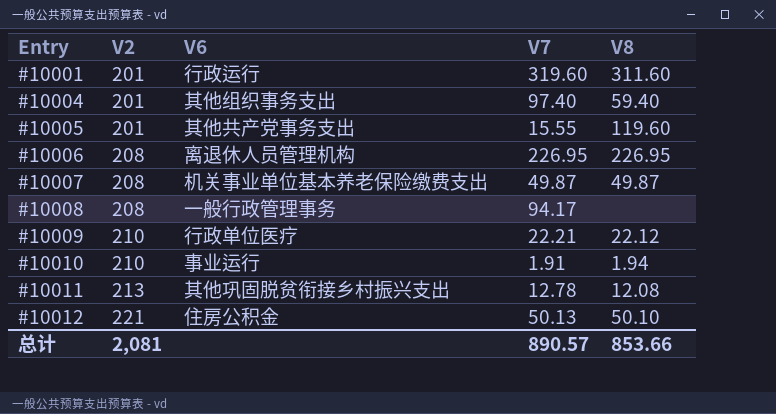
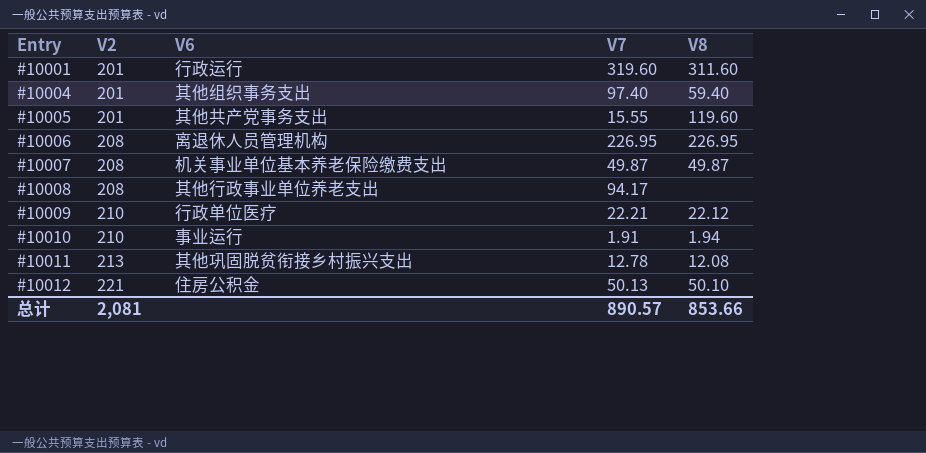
#10008 | V6: 一般行政管理事务 -> 其他行政事业单位养老支出

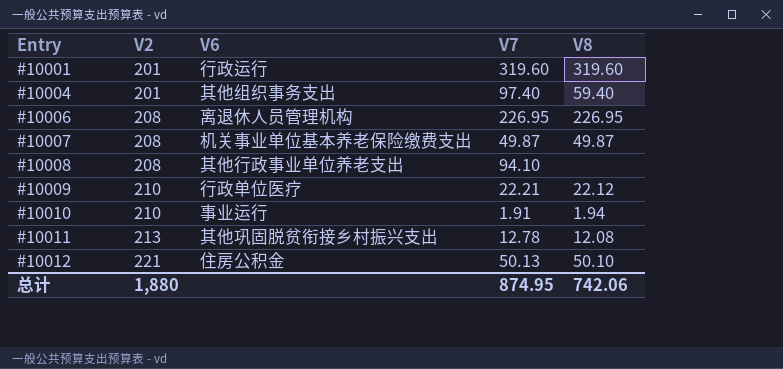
row #10005: 201 | 其他共产党事务支出 | 15.55 | 119.60 -> none
#10001 | V8: 311.60 -> 319.60
#10008 | V7: 94.17 -> 94.10
总计 | V2: 2,081 -> 1,880
总计 | V7: 890.57 -> 874.95
总计 | V8: 853.66 -> 742.06

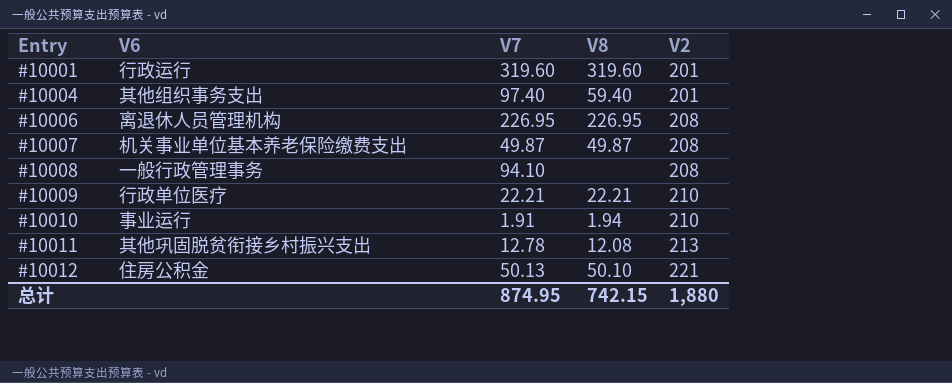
column V2 | position: 2 -> 5
#10008 | V6: 其他行政事业单位养老支出 -> 一般行政管理事务
#10009 | V8: 22.12 -> 22.21
总计 | V8: 742.06 -> 742.15

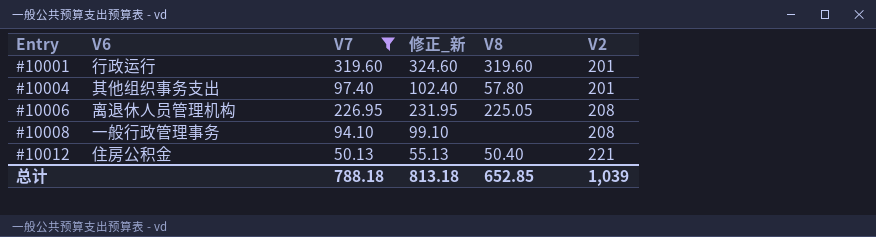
filter: none -> V7 >= 50.13
column 修正_新 | formula: none -> [V7] + 5
#10004 | V8: 59.40 -> 57.80
#10006 | V8: 226.95 -> 225.05
#10012 | V8: 50.10 -> 50.40
总计 | V7: 874.95 -> 788.18
总计 | V8: 742.15 -> 652.85
总计 | V2: 1,880 -> 1,039

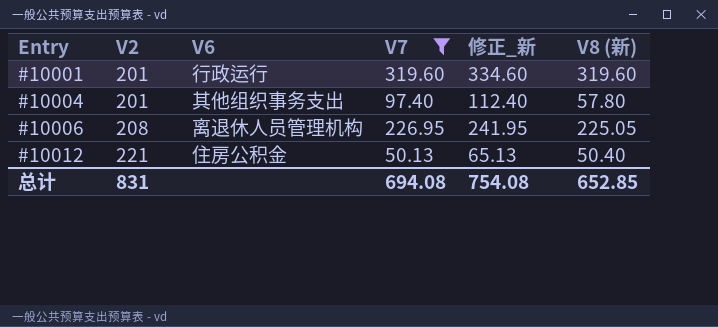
column V2 | position: 6 -> 2
column 修正_新 | formula: [V7] + 5 -> [V7] + 15
column name: V8 -> V8 (新)
row #10008: 一般行政管理事务 | 94.10 | 99.10 | none | 208 -> none
总计 | V2: 1,039 -> 831
总计 | V7: 788.18 -> 694.08
总计 | 修正_新: 813.18 -> 754.08

